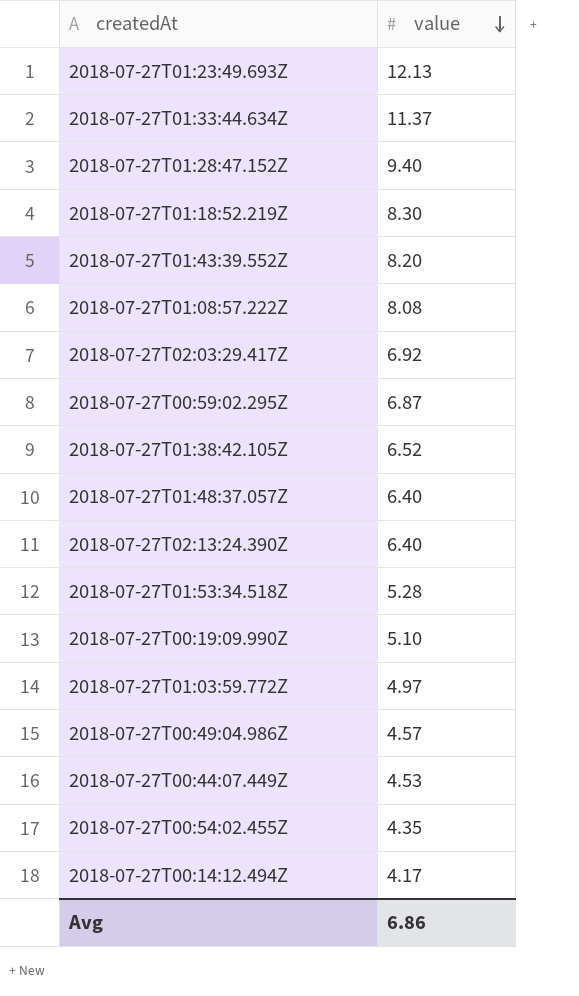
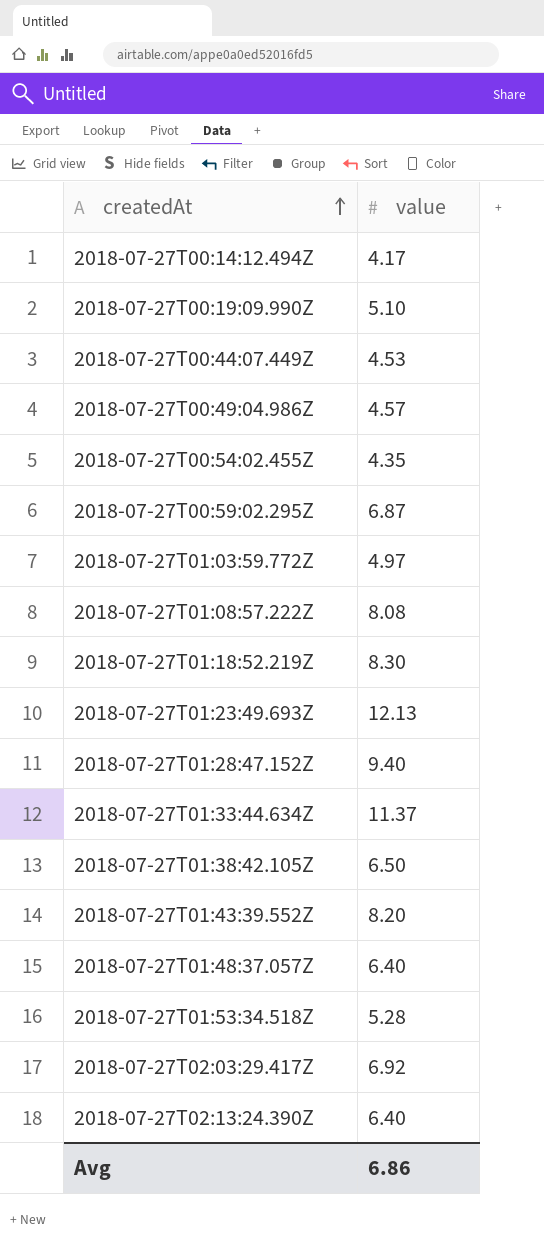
row order: value descending -> createdAt ascending
2018-07-27T01:38:42.105Z | value: 6.52 -> 6.50

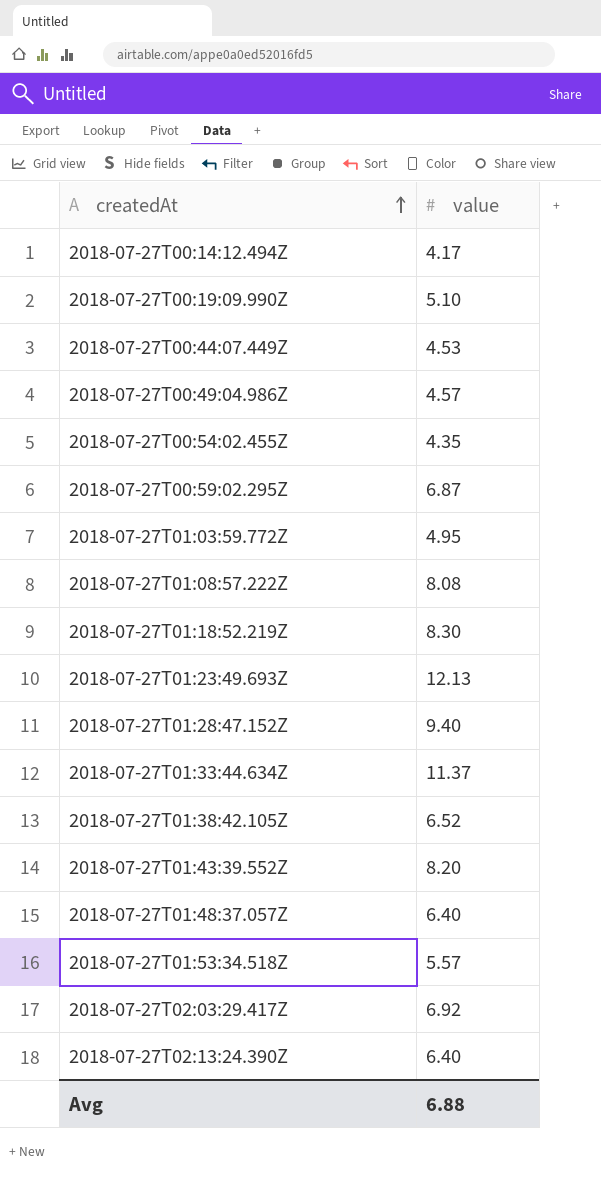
2018-07-27T01:03:59.772Z | value: 4.97 -> 4.95
2018-07-27T01:38:42.105Z | value: 6.50 -> 6.52
2018-07-27T01:53:34.518Z | value: 5.28 -> 5.57
Avg | value: 6.86 -> 6.88

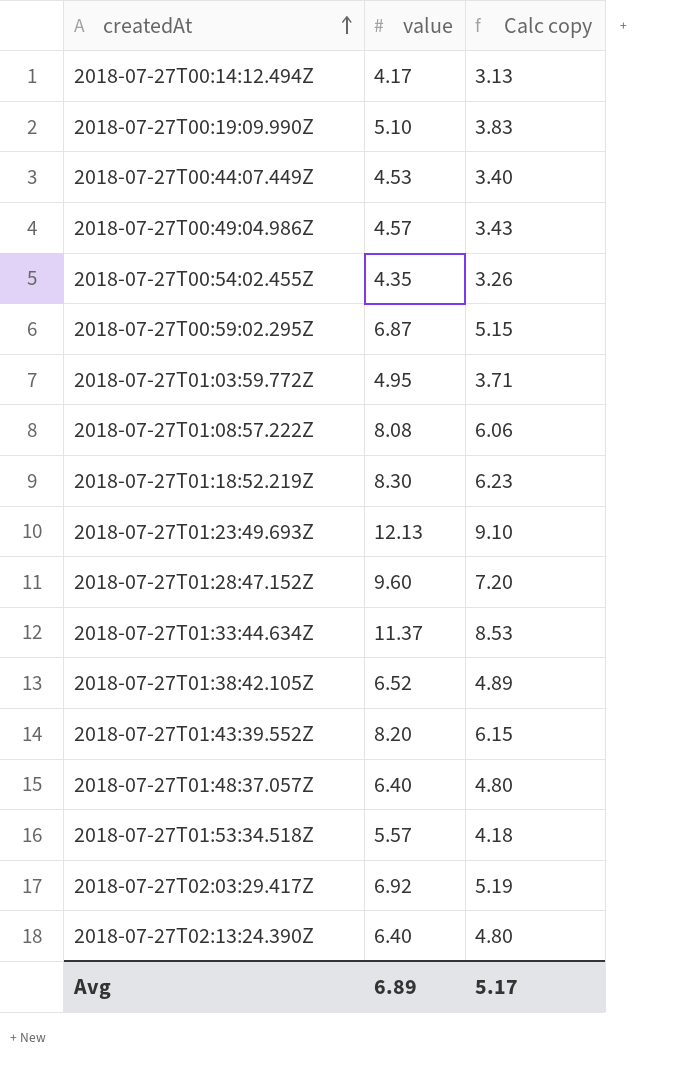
column Calc copy | formula: none -> [value] * 0.75
2018-07-27T01:28:47.152Z | value: 9.40 -> 9.60
Avg | value: 6.88 -> 6.89

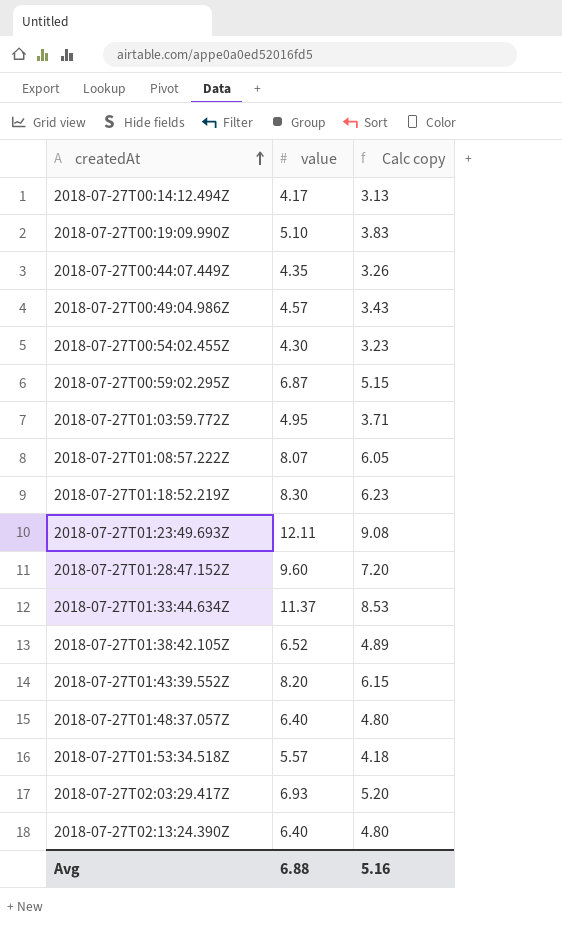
2018-07-27T00:44:07.449Z | value: 4.53 -> 4.35
2018-07-27T00:44:07.449Z | Calc copy: 3.40 -> 3.26
2018-07-27T00:54:02.455Z | value: 4.35 -> 4.30
2018-07-27T00:54:02.455Z | Calc copy: 3.26 -> 3.23
2018-07-27T01:08:57.222Z | value: 8.08 -> 8.07
2018-07-27T01:08:57.222Z | Calc copy: 6.06 -> 6.05
2018-07-27T01:23:49.693Z | value: 12.13 -> 12.11
2018-07-27T01:23:49.693Z | Calc copy: 9.10 -> 9.08
2018-07-27T02:03:29.417Z | value: 6.92 -> 6.93
2018-07-27T02:03:29.417Z | Calc copy: 5.19 -> 5.20
Avg | value: 6.89 -> 6.88
Avg | Calc copy: 5.17 -> 5.16

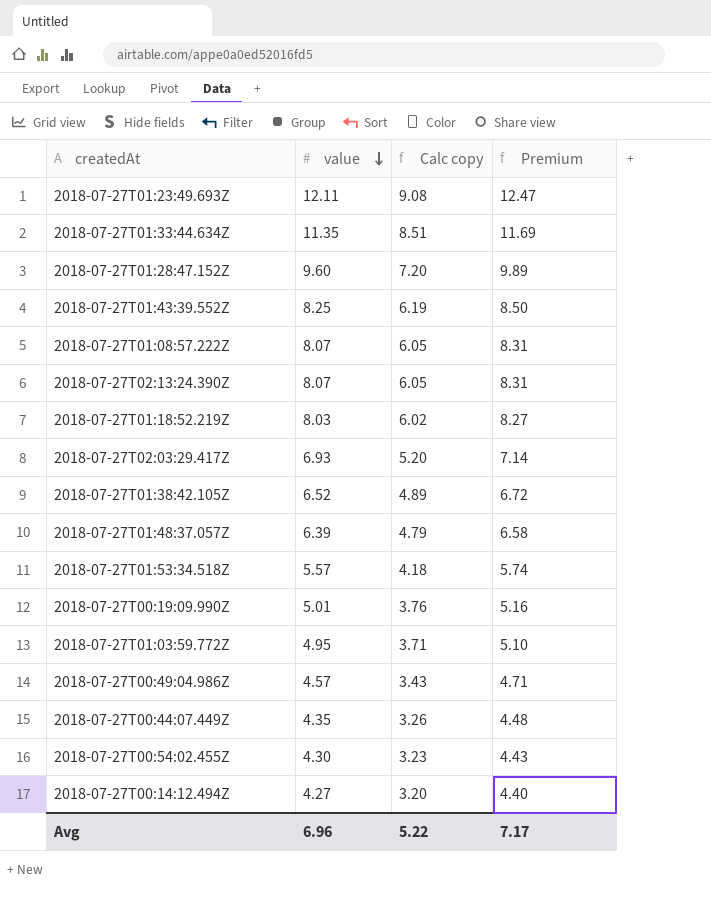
row order: createdAt ascending -> value descending
column Premium | formula: none -> [value] * 1.03
row 2018-07-27T00:59:02.295Z: 6.87 | 5.15 -> none
2018-07-27T01:33:44.634Z | value: 11.37 -> 11.35
2018-07-27T01:33:44.634Z | Calc copy: 8.53 -> 8.51
2018-07-27T01:43:39.552Z | value: 8.20 -> 8.25
2018-07-27T01:43:39.552Z | Calc copy: 6.15 -> 6.19
2018-07-27T02:13:24.390Z | value: 6.40 -> 8.07
2018-07-27T02:13:24.390Z | Calc copy: 4.80 -> 6.05
2018-07-27T01:18:52.219Z | value: 8.30 -> 8.03
2018-07-27T01:18:52.219Z | Calc copy: 6.23 -> 6.02
2018-07-27T01:48:37.057Z | value: 6.40 -> 6.39
2018-07-27T01:48:37.057Z | Calc copy: 4.80 -> 4.79
2018-07-27T00:19:09.990Z | value: 5.10 -> 5.01
2018-07-27T00:19:09.990Z | Calc copy: 3.83 -> 3.76
2018-07-27T00:14:12.494Z | value: 4.17 -> 4.27
2018-07-27T00:14:12.494Z | Calc copy: 3.13 -> 3.20
Avg | value: 6.88 -> 6.96
Avg | Calc copy: 5.16 -> 5.22

